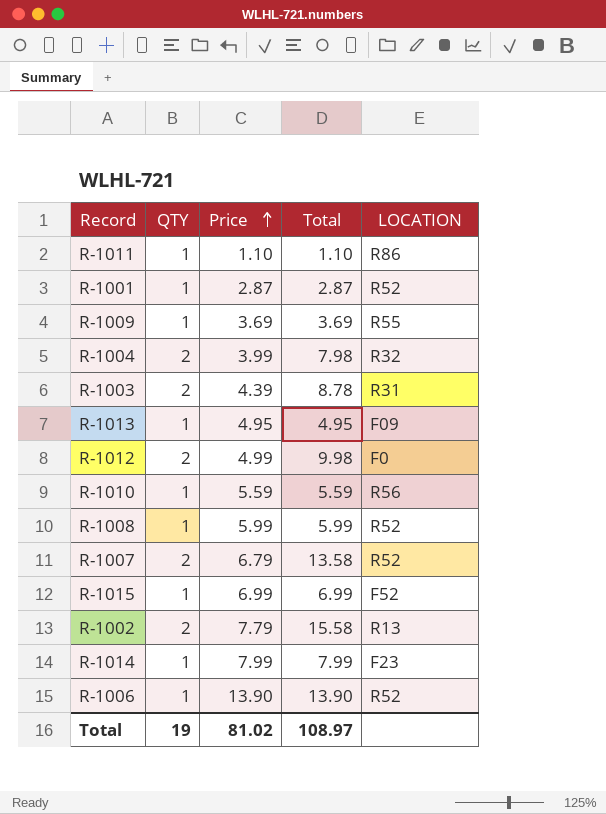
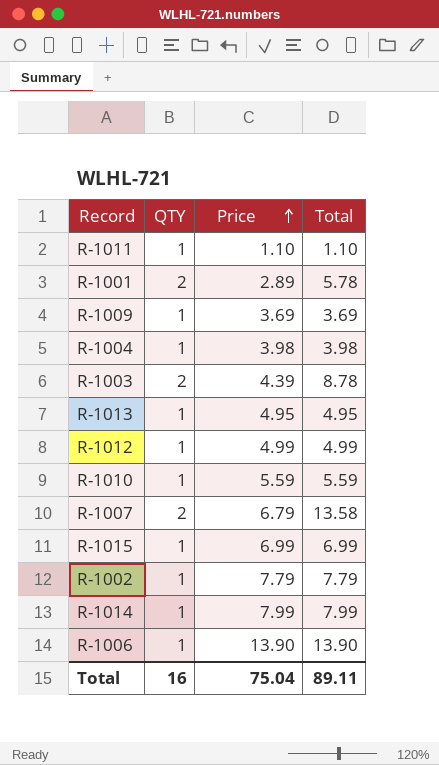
column LOCATION | position: 5 -> none
row R-1008: 1 | 5.99 | 5.99 | R52 -> none
R-1001 | QTY: 1 -> 2
R-1001 | Price: 2.87 -> 2.89
R-1001 | Total: 2.87 -> 5.78
R-1004 | QTY: 2 -> 1
R-1004 | Price: 3.99 -> 3.98
R-1004 | Total: 7.98 -> 3.98
R-1012 | QTY: 2 -> 1
R-1012 | Total: 9.98 -> 4.99
R-1002 | QTY: 2 -> 1
R-1002 | Total: 15.58 -> 7.79
Total | QTY: 19 -> 16
Total | Price: 81.02 -> 75.04
Total | Total: 108.97 -> 89.11

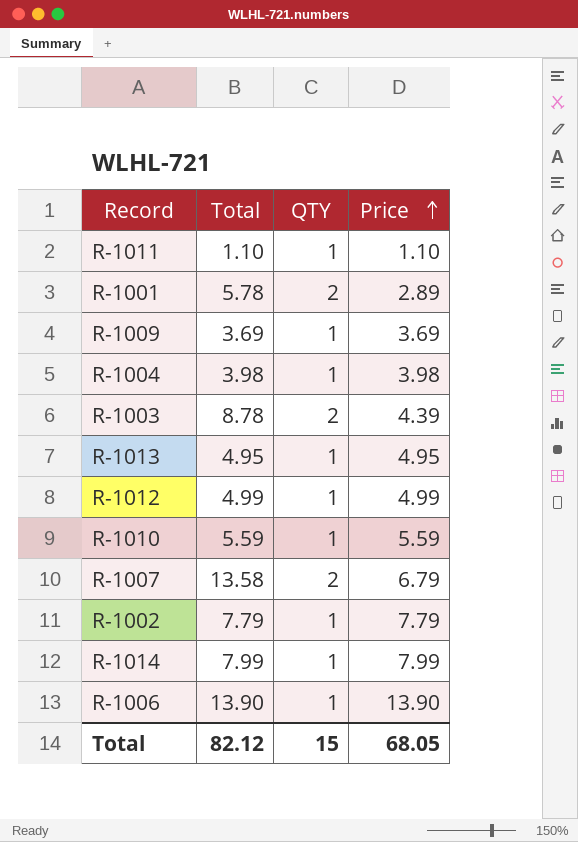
column Total | position: 4 -> 2
row R-1015: 1 | 6.99 | 6.99 -> none
Total | Total: 89.11 -> 82.12
Total | QTY: 16 -> 15
Total | Price: 75.04 -> 68.05

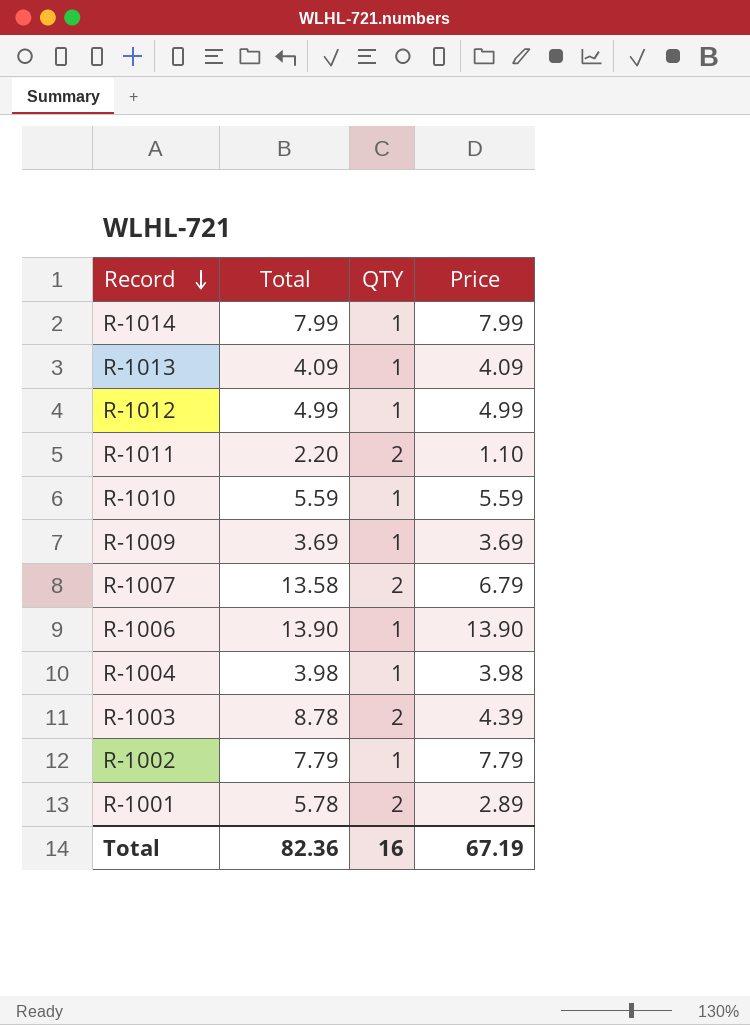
row order: Price ascending -> Record descending
R-1013 | Total: 4.95 -> 4.09
R-1013 | Price: 4.95 -> 4.09
R-1011 | Total: 1.10 -> 2.20
R-1011 | QTY: 1 -> 2
Total | Total: 82.12 -> 82.36
Total | QTY: 15 -> 16
Total | Price: 68.05 -> 67.19

